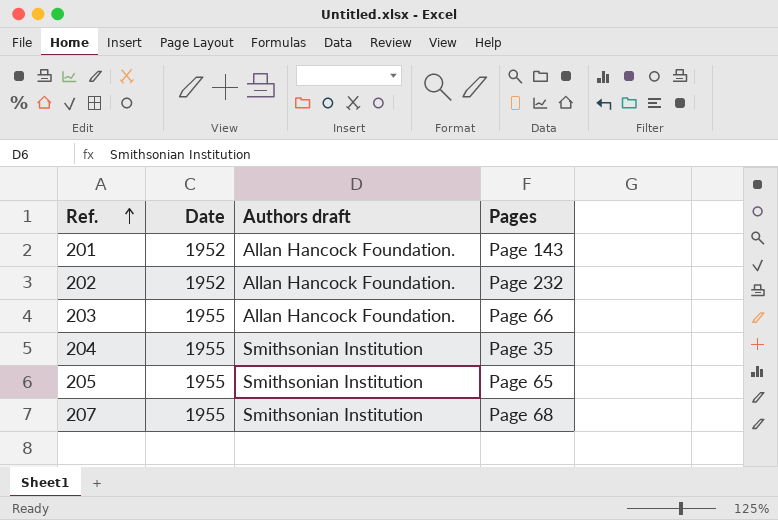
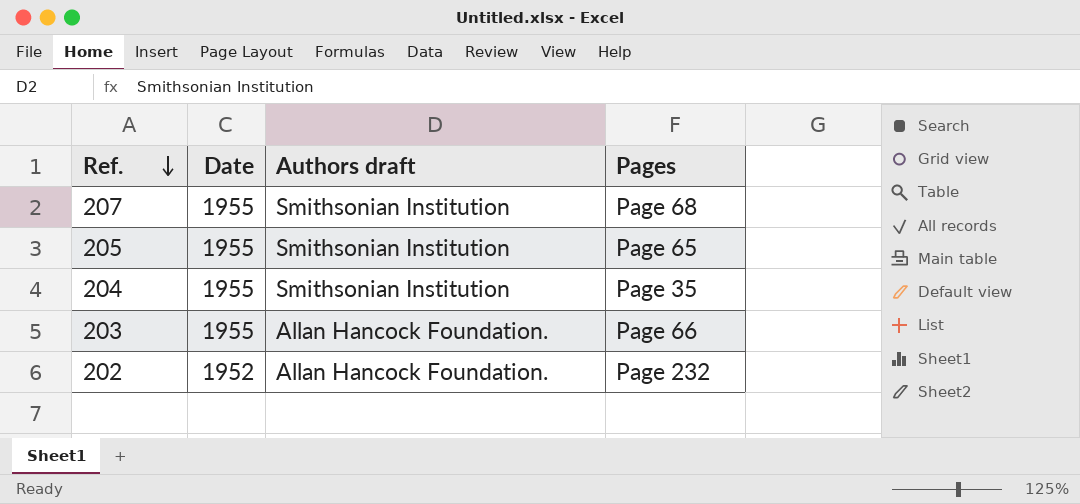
row order: Ref. ascending -> Ref. descending
row 201: 1952 | Allan Hancock Foundation. | Page 143 -> none

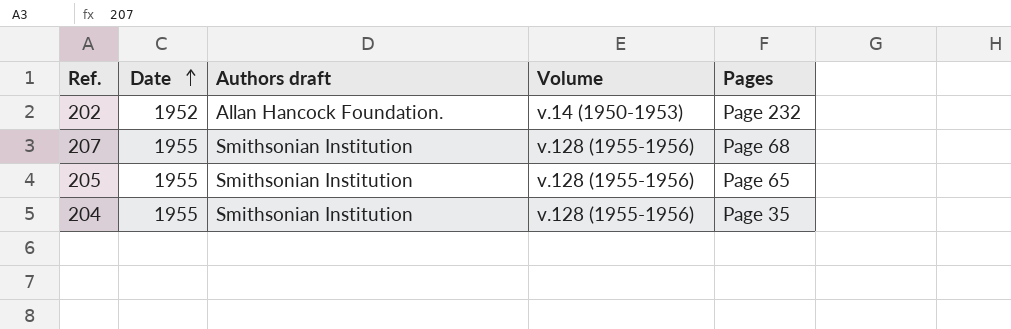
row order: Ref. descending -> Date ascending
column Volume | position: none -> 4
row 203: 1955 | Allan Hancock Foundation. | Page 66 -> none

